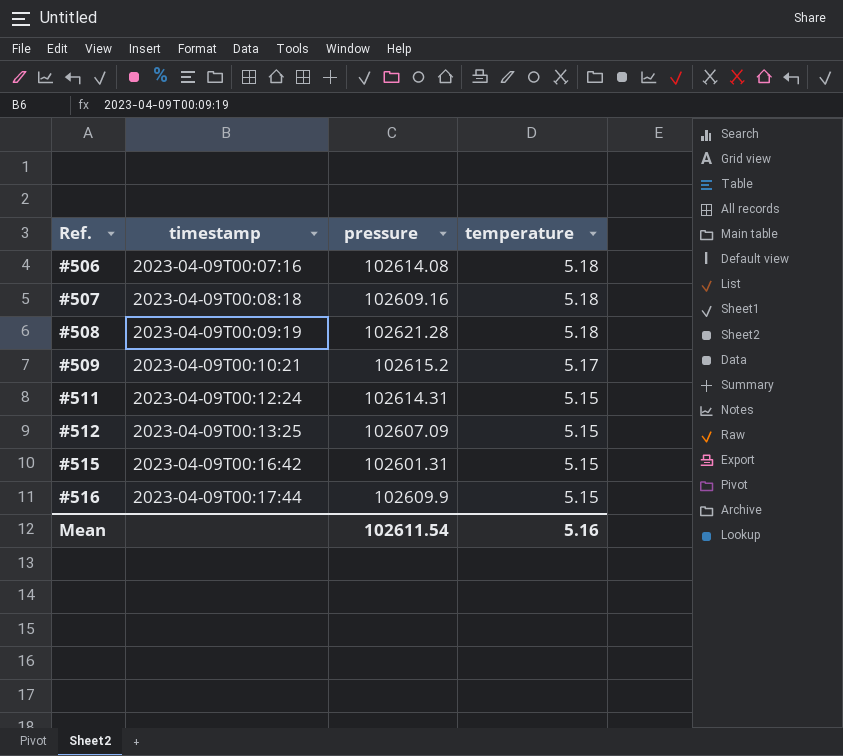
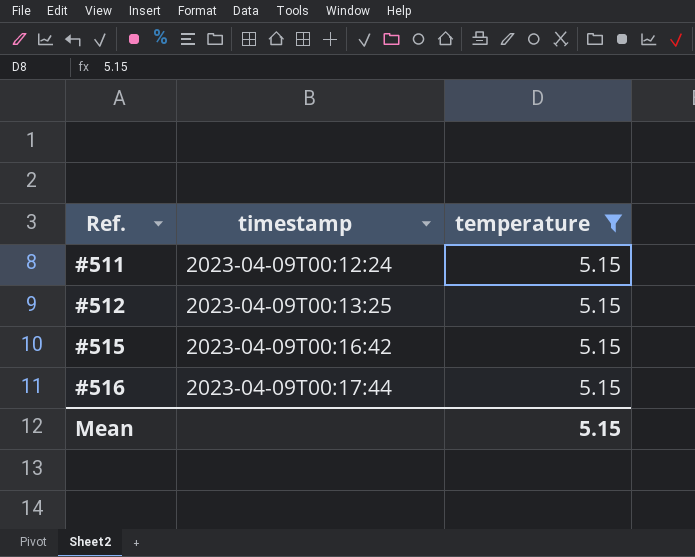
filter: none -> temperature = 5.15
column pressure | position: 3 -> none
Mean | temperature: 5.16 -> 5.15

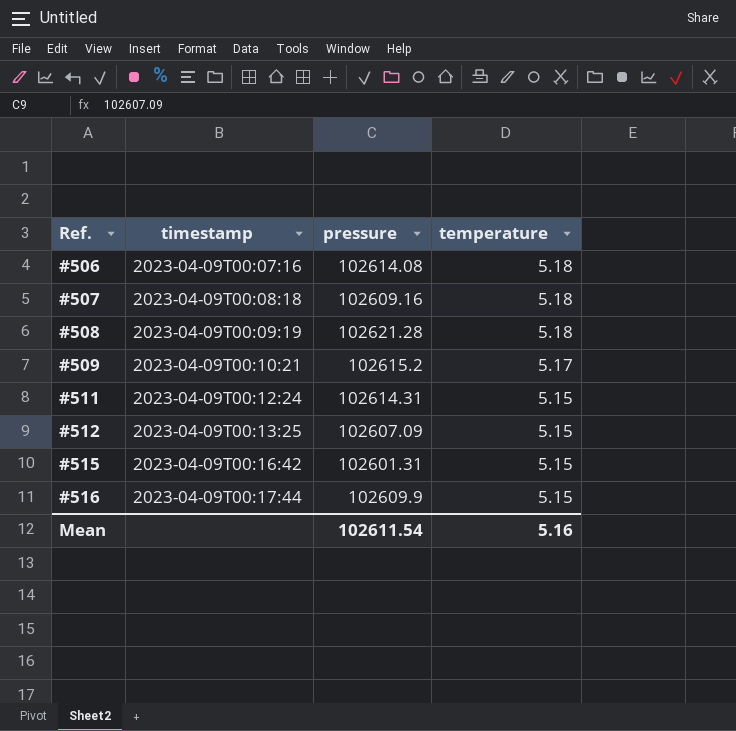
filter: temperature = 5.15 -> none
column pressure | position: none -> 3
Mean | temperature: 5.15 -> 5.16

